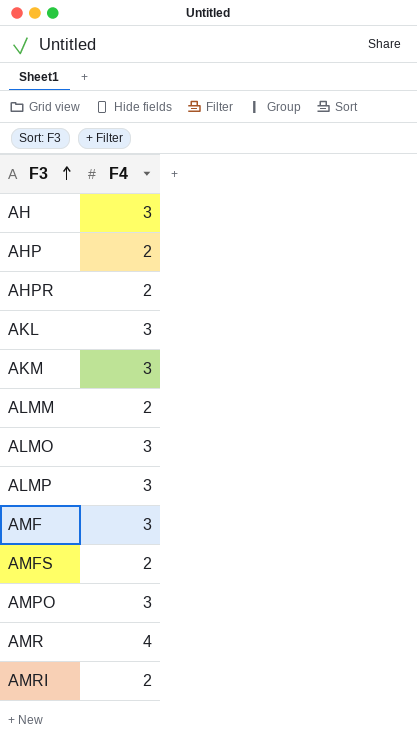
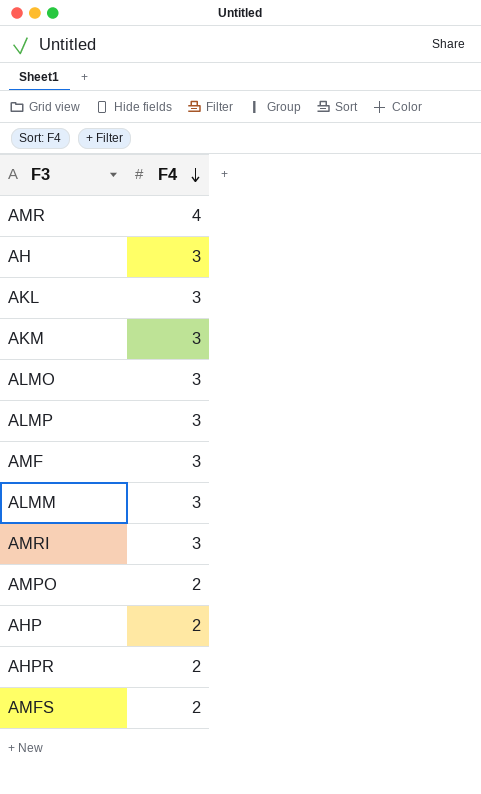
row order: F3 ascending -> F4 descending
ALMM | F4: 2 -> 3
AMRI | F4: 2 -> 3
AMPO | F4: 3 -> 2

